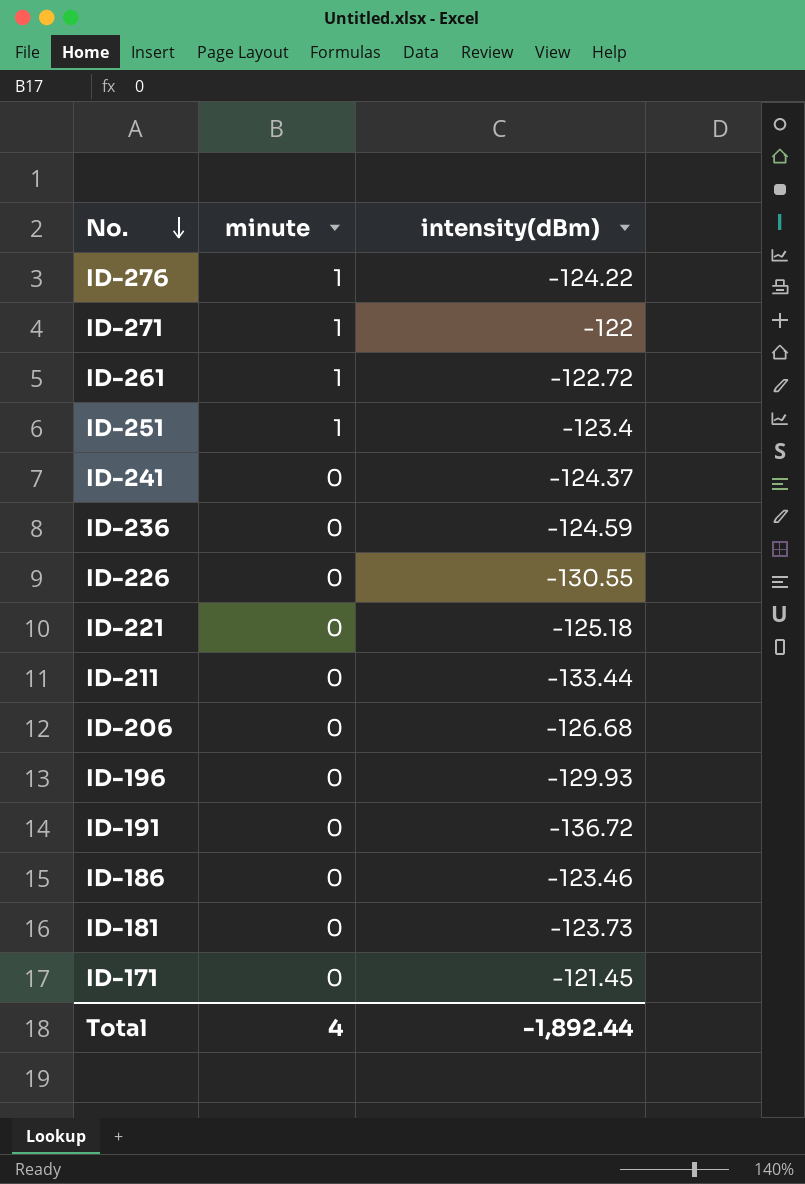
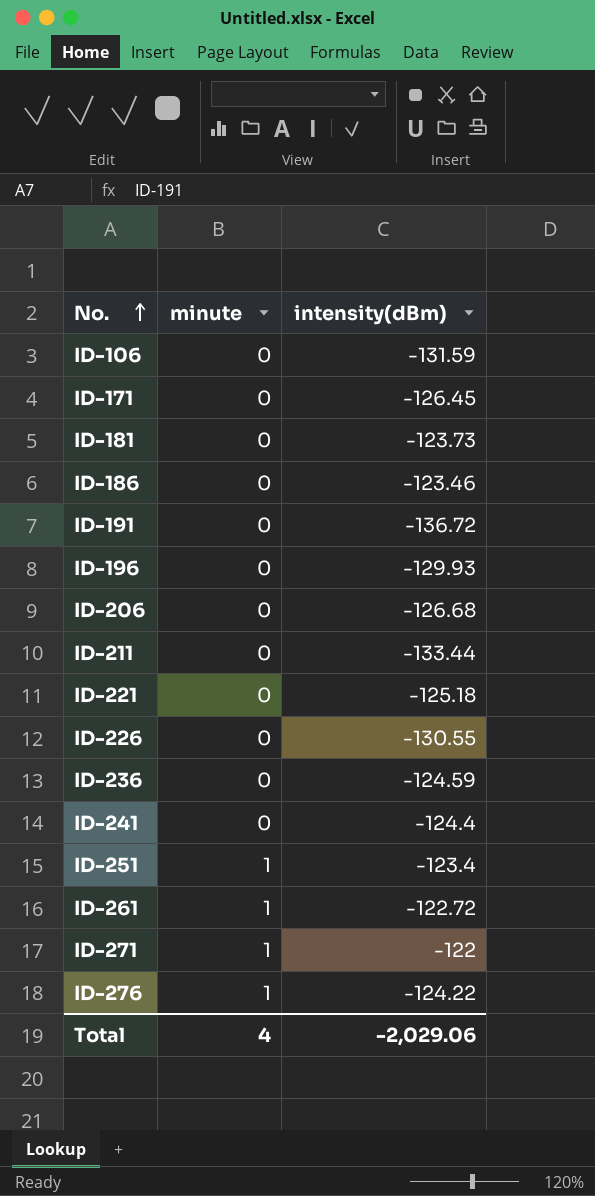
row order: No. descending -> No. ascending
row ID-106: none -> 0 | -131.59
ID-171 | intensity(dBm): -121.45 -> -126.45
ID-241 | intensity(dBm): -124.37 -> -124.4
Total | intensity(dBm): -1,892.44 -> -2,029.06

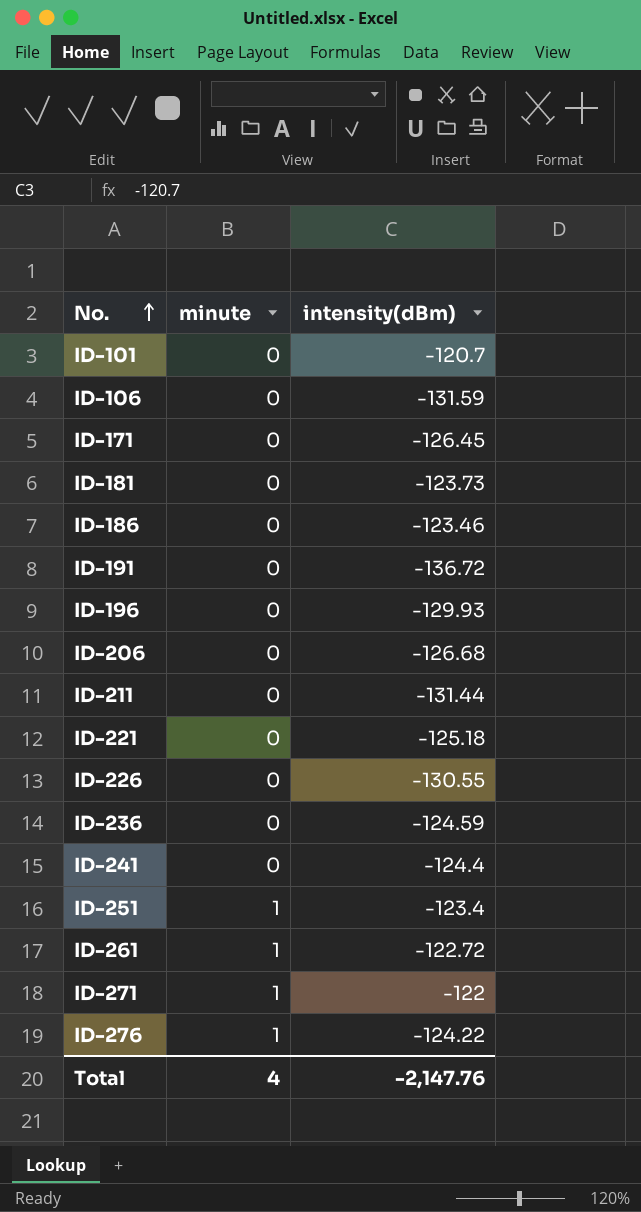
row ID-101: none -> 0 | -120.7
ID-211 | intensity(dBm): -133.44 -> -131.44
Total | intensity(dBm): -2,029.06 -> -2,147.76

